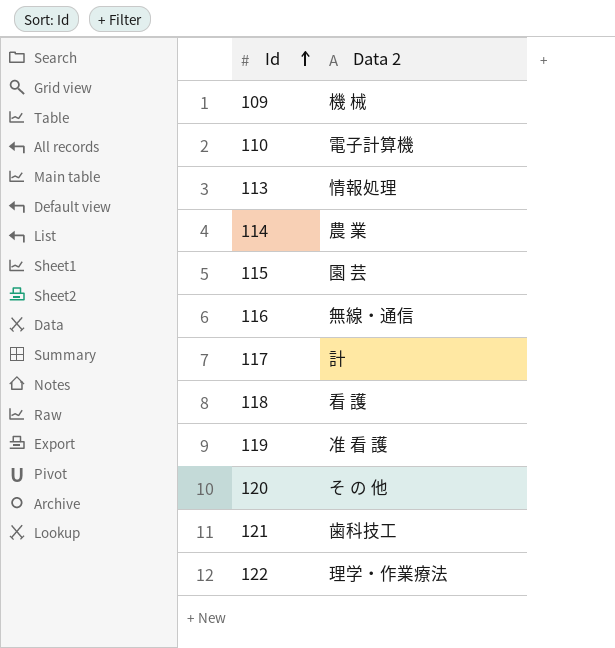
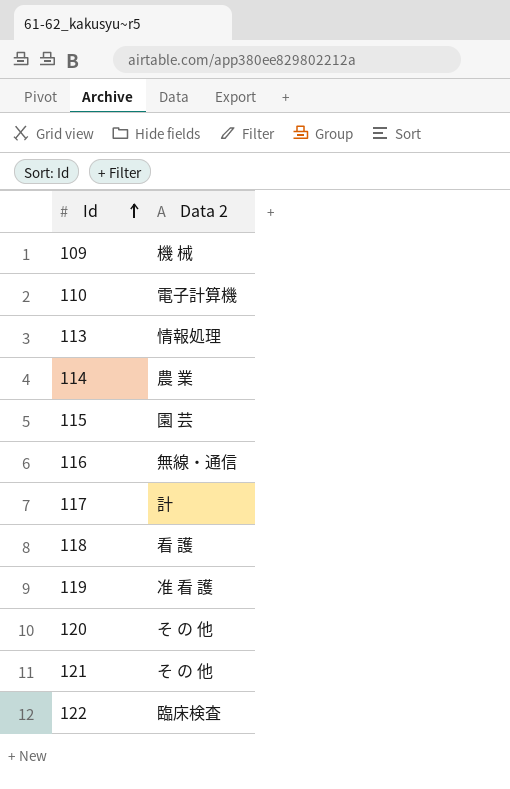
121 | Data 2: 歯科技工 -> そ の 他
122 | Data 2: 理学・作業療法 -> 臨床検査

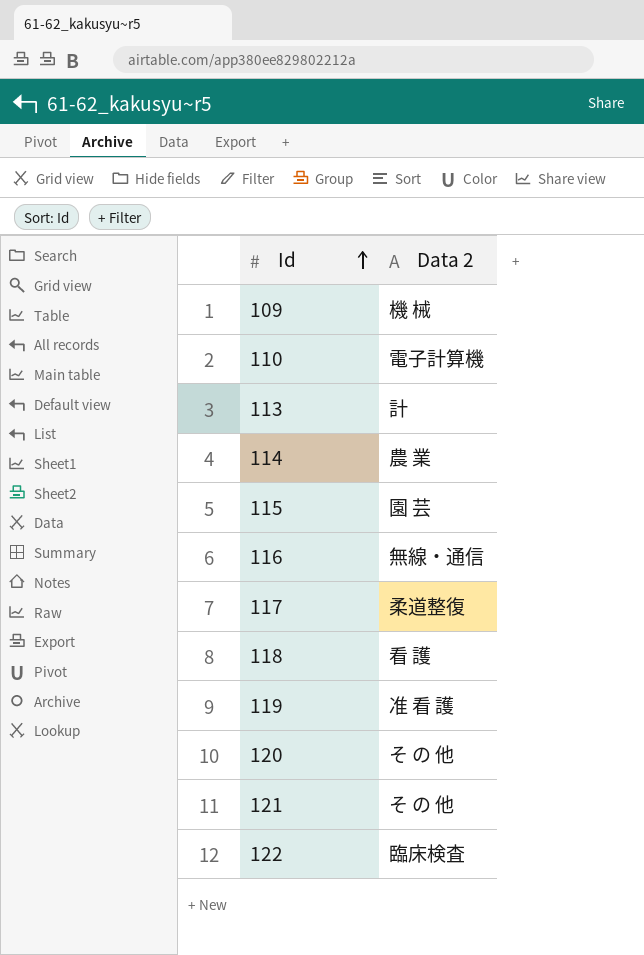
113 | Data 2: 情報処理 -> 計
117 | Data 2: 計 -> 柔道整復

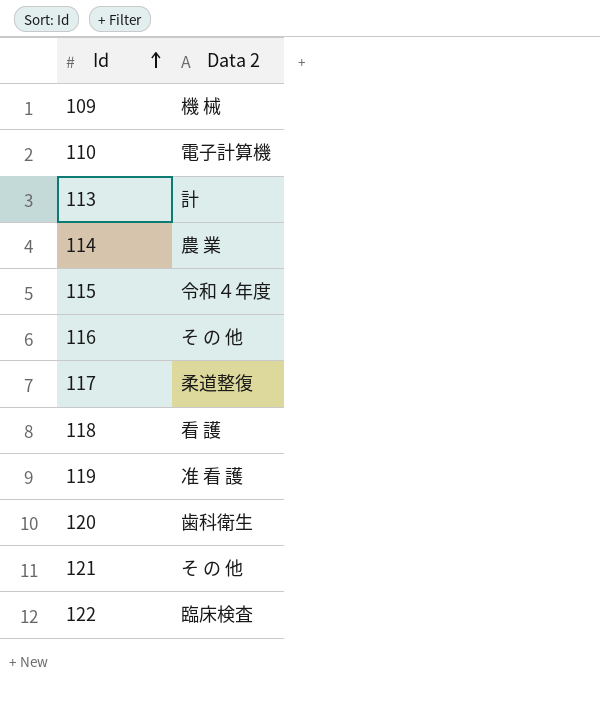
115 | Data 2: 園 芸 -> 令和４年度
116 | Data 2: 無線・通信 -> そ の 他
120 | Data 2: そ の 他 -> 歯科衛生

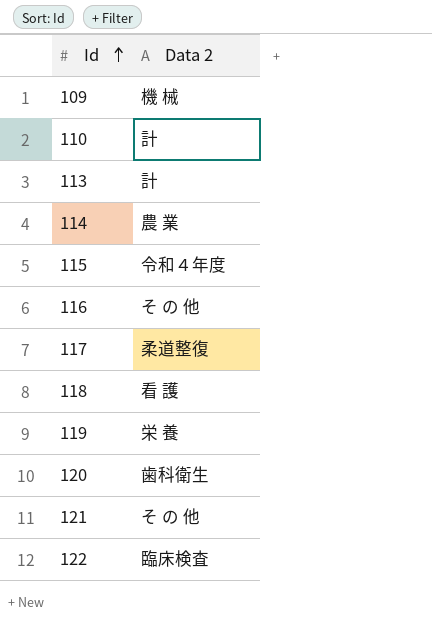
110 | Data 2: 電子計算機 -> 計
119 | Data 2: 准 看 護 -> 栄 養

